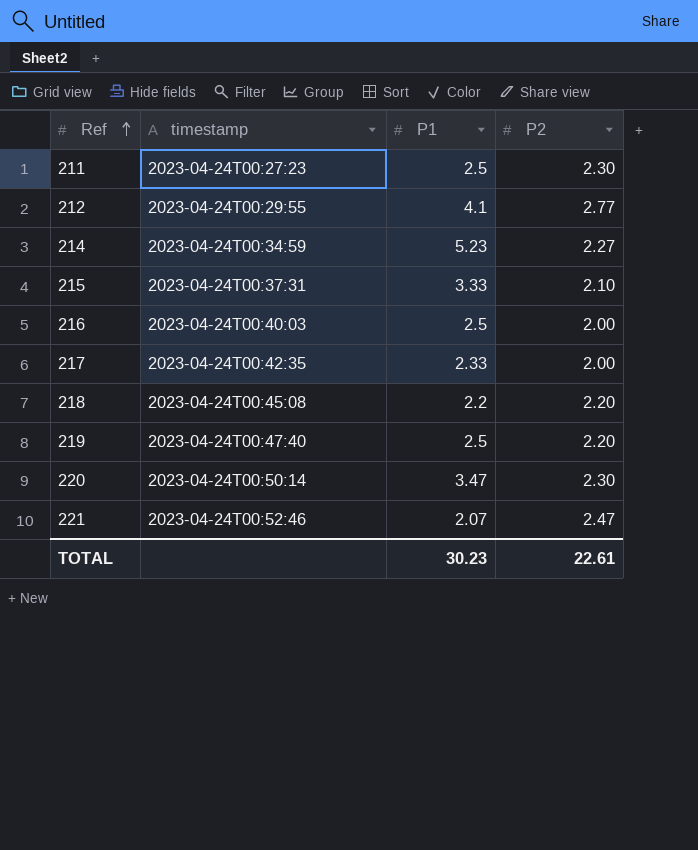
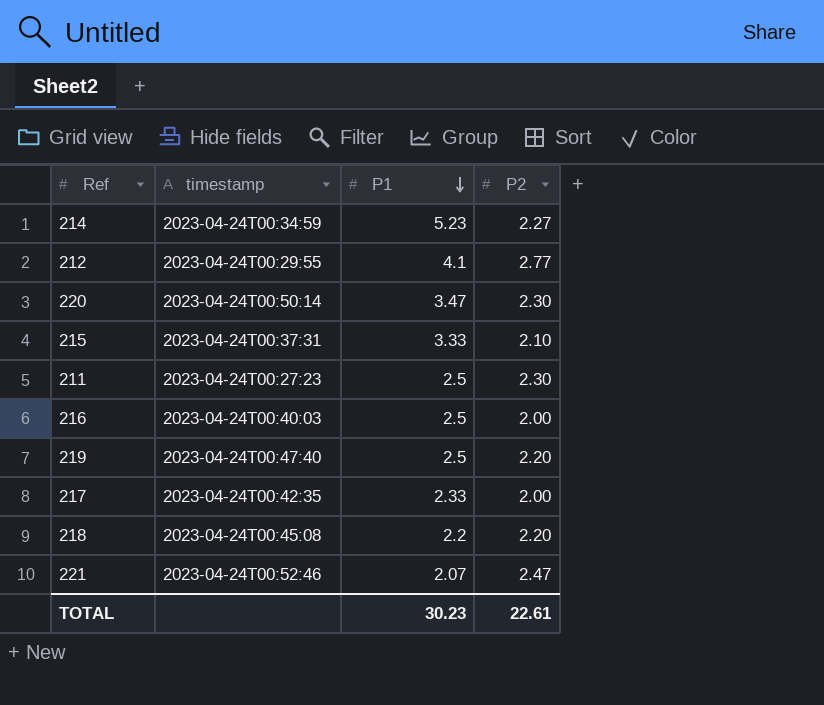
row order: Ref ascending -> P1 descending

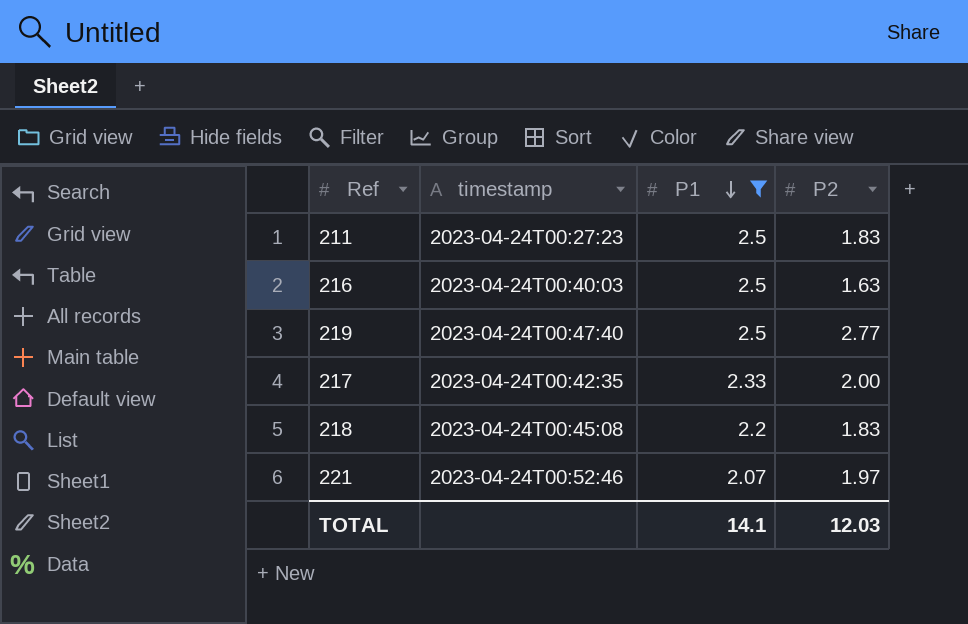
filter: none -> P1 <= 2.5
211 | P2: 2.30 -> 1.83
216 | P2: 2.00 -> 1.63
219 | P2: 2.20 -> 2.77
218 | P2: 2.20 -> 1.83
221 | P2: 2.47 -> 1.97
TOTAL | P1: 30.23 -> 14.1
TOTAL | P2: 22.61 -> 12.03

